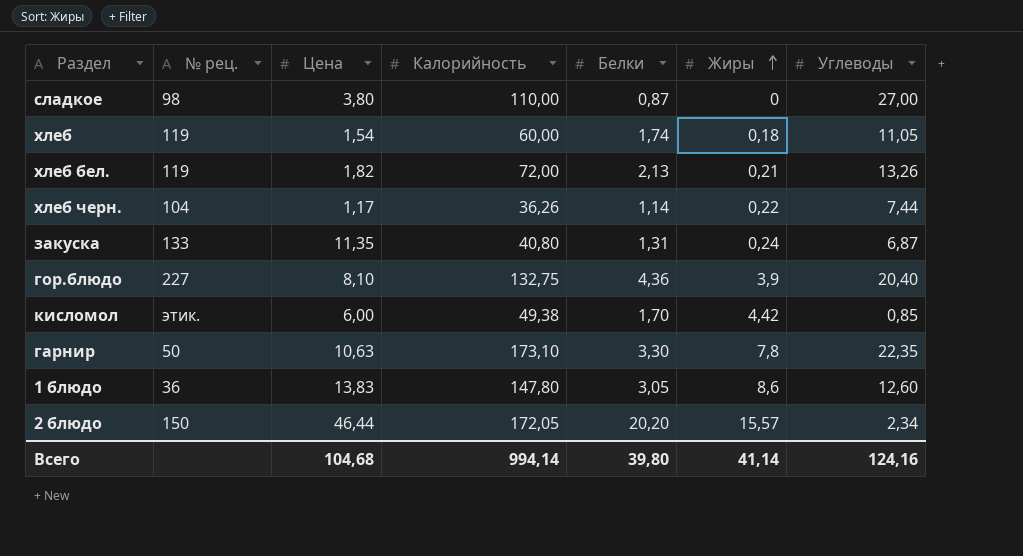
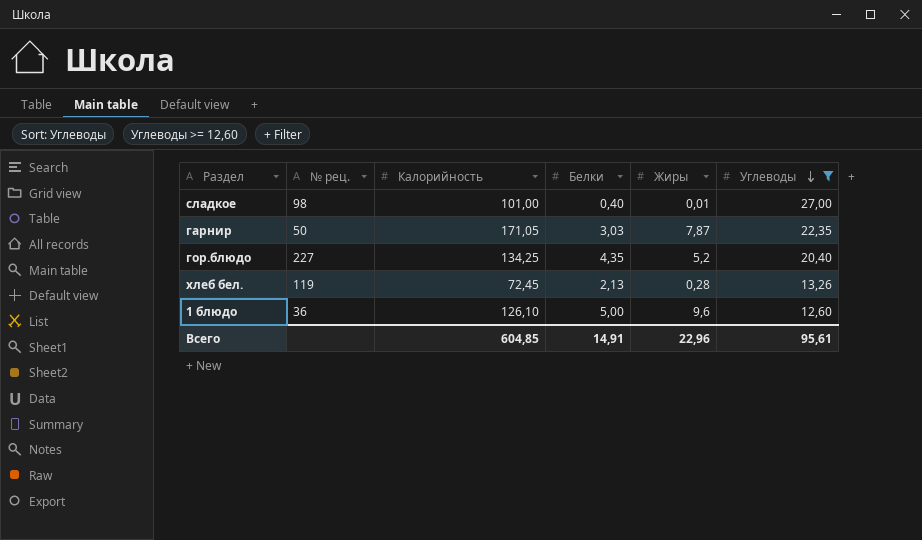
filter: none -> Углеводы >= 12,60
row order: Жиры ascending -> Углеводы descending
column Цена | position: 3 -> none
сладкое | Калорийность: 110,00 -> 101,00
сладкое | Белки: 0,87 -> 0,40
сладкое | Жиры: 0 -> 0,01
гарнир | Калорийность: 173,10 -> 171,05
гарнир | Белки: 3,30 -> 3,03
гарнир | Жиры: 7,8 -> 7,87
гор.блюдо | Калорийность: 132,75 -> 134,25
гор.блюдо | Белки: 4,36 -> 4,35
гор.блюдо | Жиры: 3,9 -> 5,2
хлеб бел. | Калорийность: 72,00 -> 72,45
хлеб бел. | Жиры: 0,21 -> 0,28
1 блюдо | Калорийность: 147,80 -> 126,10
1 блюдо | Белки: 3,05 -> 5,00
1 блюдо | Жиры: 8,6 -> 9,6
Всего | Калорийность: 994,14 -> 604,85
Всего | Белки: 39,80 -> 14,91
Всего | Жиры: 41,14 -> 22,96
Всего | Углеводы: 124,16 -> 95,61

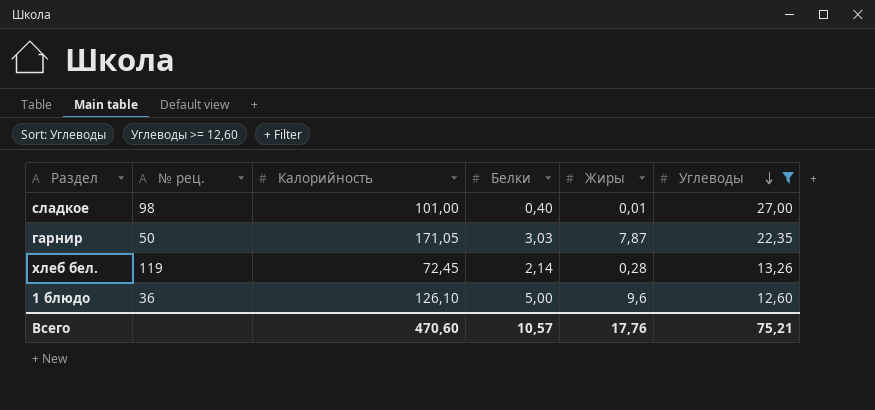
row гор.блюдо: 227 | 134,25 | 4,35 | 5,2 | 20,40 -> none
хлеб бел. | Белки: 2,13 -> 2,14
Всего | Калорийность: 604,85 -> 470,60
Всего | Белки: 14,91 -> 10,57
Всего | Жиры: 22,96 -> 17,76
Всего | Углеводы: 95,61 -> 75,21

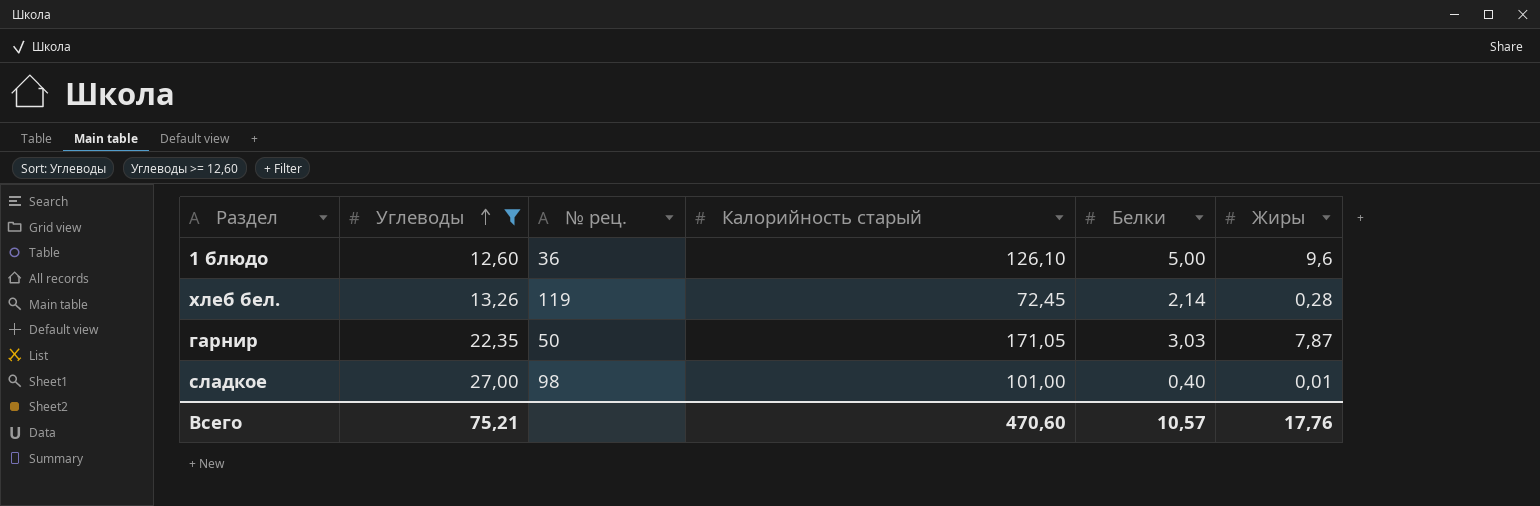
row order: Углеводы descending -> Углеводы ascending
column Углеводы | position: 6 -> 2
column name: Калорийность -> Калорийность старый

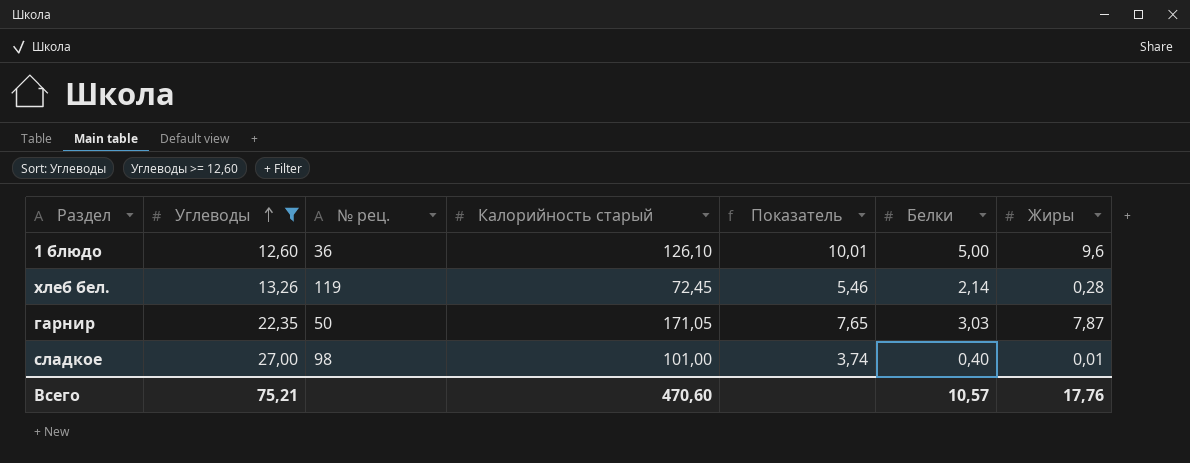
column Показатель | formula: none -> [Калорийность старый] / [Углеводы]

